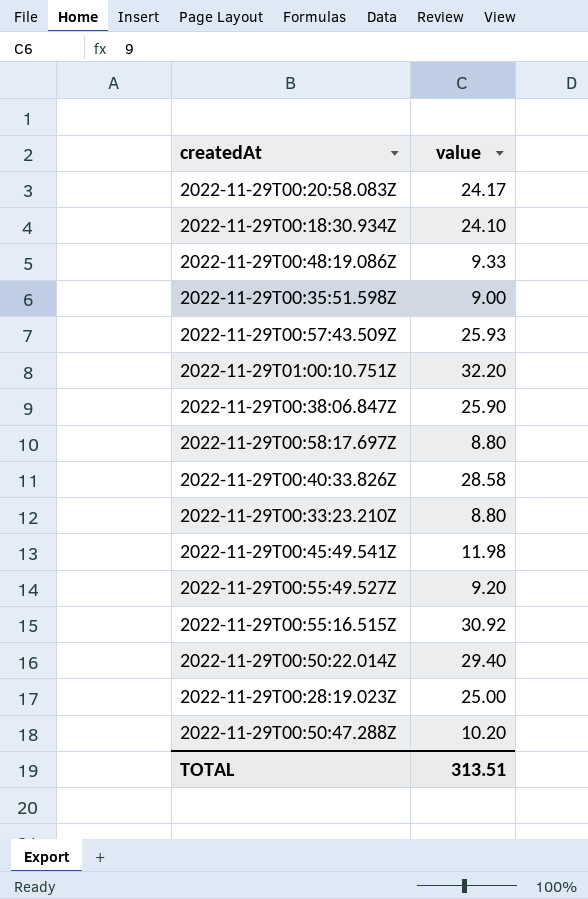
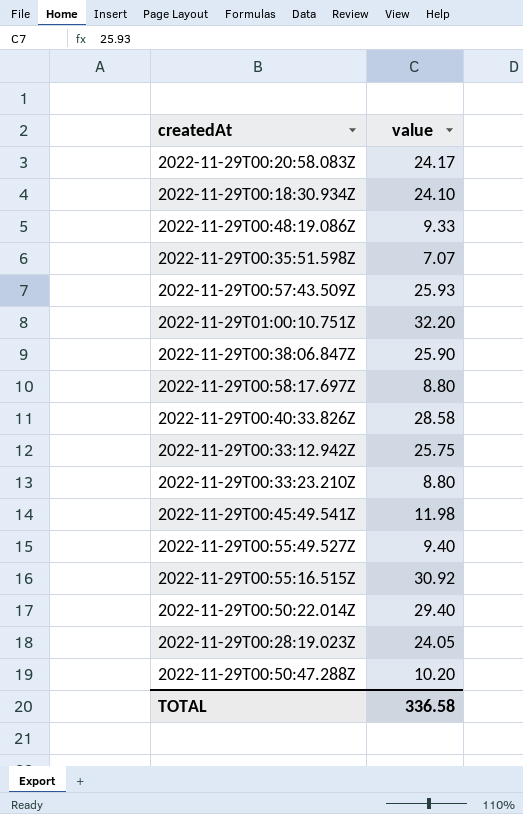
2022-11-29T00:35:51.598Z | value: 9.00 -> 7.07
row 2022-11-29T00:33:12.942Z: none -> 25.75
2022-11-29T00:55:49.527Z | value: 9.20 -> 9.40
2022-11-29T00:28:19.023Z | value: 25.00 -> 24.05
TOTAL | value: 313.51 -> 336.58

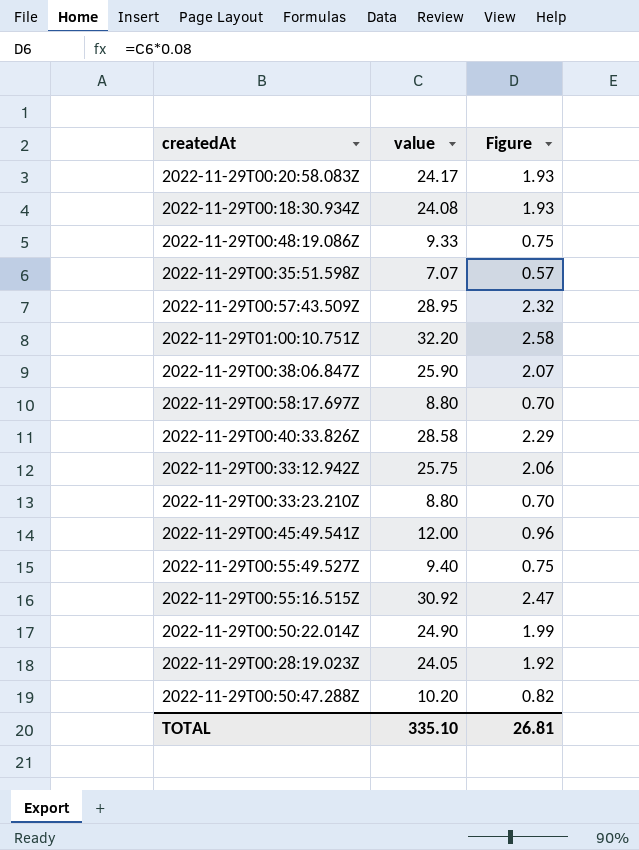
column Figure | formula: none -> [value] * 0.08
2022-11-29T00:18:30.934Z | value: 24.10 -> 24.08
2022-11-29T00:57:43.509Z | value: 25.93 -> 28.95
2022-11-29T00:45:49.541Z | value: 11.98 -> 12.00
2022-11-29T00:50:22.014Z | value: 29.40 -> 24.90
TOTAL | value: 336.58 -> 335.10

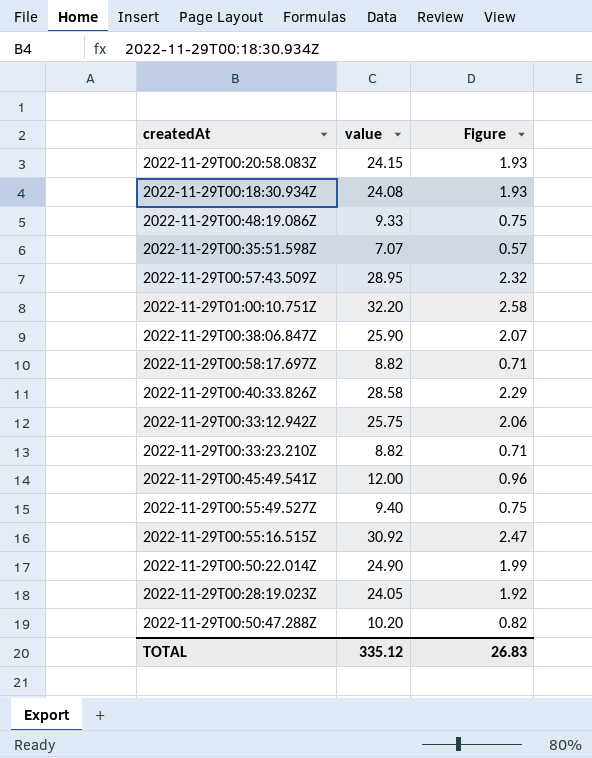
2022-11-29T00:20:58.083Z | value: 24.17 -> 24.15
2022-11-29T00:58:17.697Z | value: 8.80 -> 8.82
2022-11-29T00:58:17.697Z | Figure: 0.70 -> 0.71
2022-11-29T00:33:23.210Z | value: 8.80 -> 8.82
2022-11-29T00:33:23.210Z | Figure: 0.70 -> 0.71
TOTAL | value: 335.10 -> 335.12
TOTAL | Figure: 26.81 -> 26.83

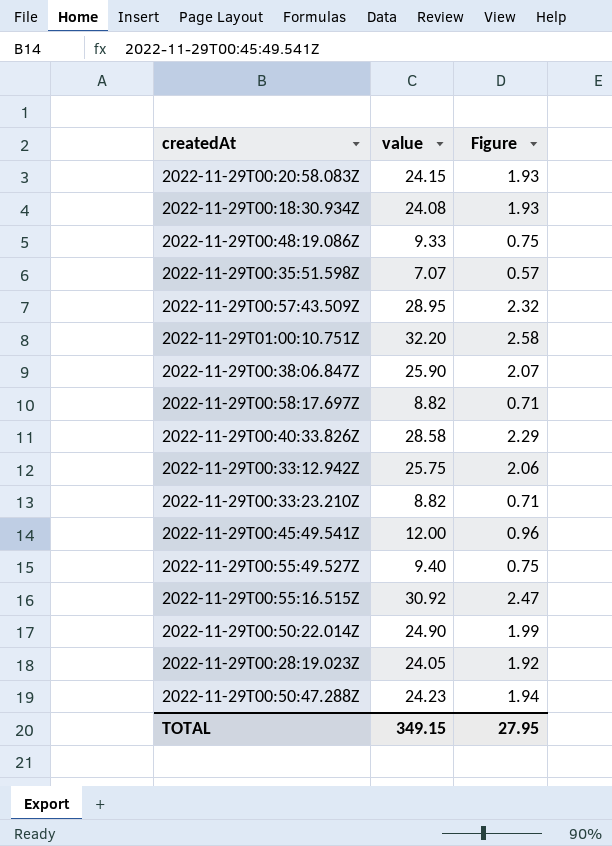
2022-11-29T00:50:47.288Z | value: 10.20 -> 24.23
2022-11-29T00:50:47.288Z | Figure: 0.82 -> 1.94
TOTAL | value: 335.12 -> 349.15
TOTAL | Figure: 26.83 -> 27.95

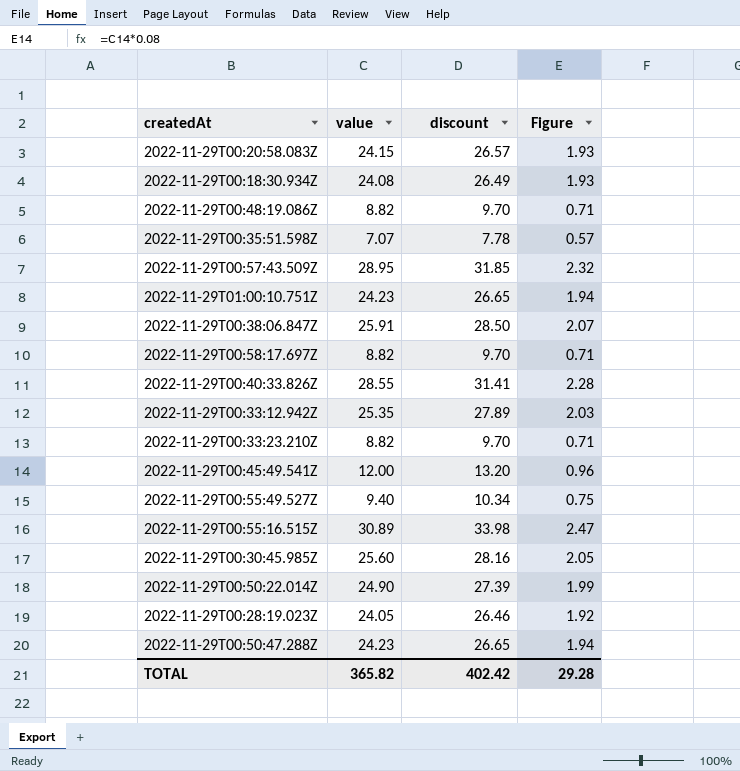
column discount | formula: none -> [value] * 1.1
2022-11-29T00:48:19.086Z | value: 9.33 -> 8.82
2022-11-29T00:48:19.086Z | Figure: 0.75 -> 0.71
2022-11-29T01:00:10.751Z | value: 32.20 -> 24.23
2022-11-29T01:00:10.751Z | Figure: 2.58 -> 1.94
2022-11-29T00:38:06.847Z | value: 25.90 -> 25.91
2022-11-29T00:40:33.826Z | value: 28.58 -> 28.55
2022-11-29T00:40:33.826Z | Figure: 2.29 -> 2.28
2022-11-29T00:33:12.942Z | value: 25.75 -> 25.35
2022-11-29T00:33:12.942Z | Figure: 2.06 -> 2.03
2022-11-29T00:55:16.515Z | value: 30.92 -> 30.89
row 2022-11-29T00:30:45.985Z: none -> 25.60 | 28.16 | 2.05
TOTAL | value: 349.15 -> 365.82
TOTAL | Figure: 27.95 -> 29.28

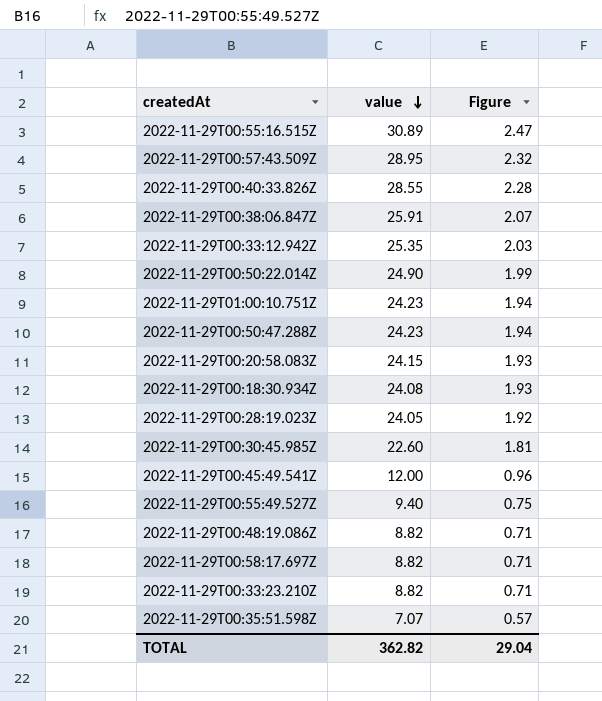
row order: none -> value descending
column discount | formula: [value] * 1.1 -> none
2022-11-29T00:30:45.985Z | value: 25.60 -> 22.60
2022-11-29T00:30:45.985Z | Figure: 2.05 -> 1.81
TOTAL | value: 365.82 -> 362.82
TOTAL | Figure: 29.28 -> 29.04

